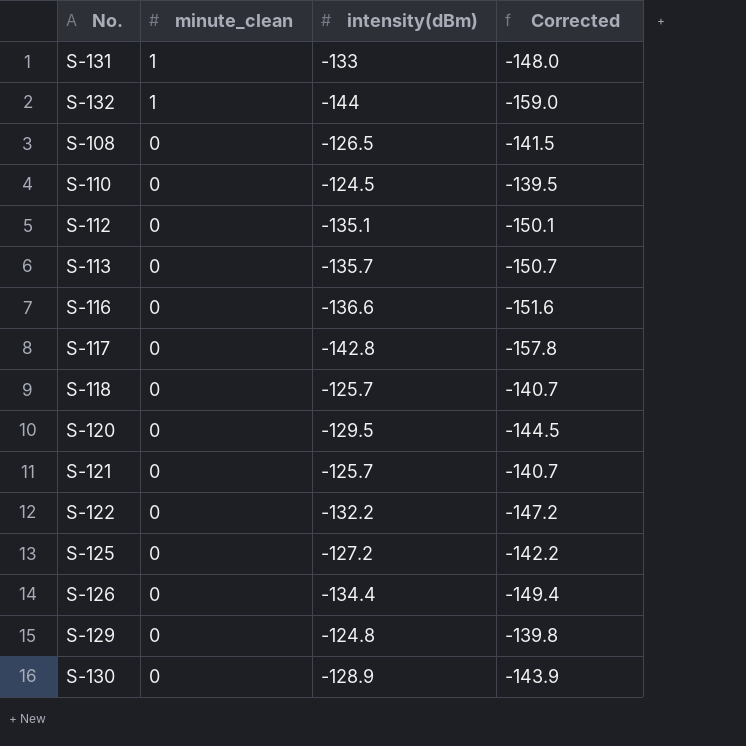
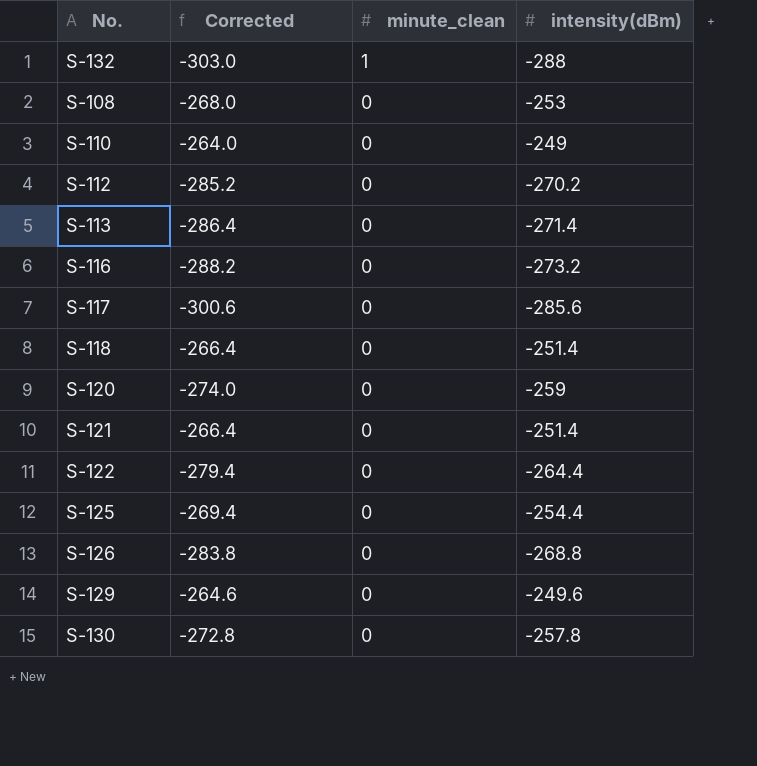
column Corrected | position: 4 -> 2
row S-131: 1 | -133 | -148.0 -> none
S-132 | Corrected: -159.0 -> -303.0
S-132 | intensity(dBm): -144 -> -288
S-108 | Corrected: -141.5 -> -268.0
S-108 | intensity(dBm): -126.5 -> -253
S-110 | Corrected: -139.5 -> -264.0
S-110 | intensity(dBm): -124.5 -> -249
S-112 | Corrected: -150.1 -> -285.2
S-112 | intensity(dBm): -135.1 -> -270.2
S-113 | Corrected: -150.7 -> -286.4
S-113 | intensity(dBm): -135.7 -> -271.4
S-116 | Corrected: -151.6 -> -288.2
S-116 | intensity(dBm): -136.6 -> -273.2
S-117 | Corrected: -157.8 -> -300.6
S-117 | intensity(dBm): -142.8 -> -285.6
S-118 | Corrected: -140.7 -> -266.4
S-118 | intensity(dBm): -125.7 -> -251.4
S-120 | Corrected: -144.5 -> -274.0
S-120 | intensity(dBm): -129.5 -> -259
S-121 | Corrected: -140.7 -> -266.4
S-121 | intensity(dBm): -125.7 -> -251.4
S-122 | Corrected: -147.2 -> -279.4
S-122 | intensity(dBm): -132.2 -> -264.4
S-125 | Corrected: -142.2 -> -269.4
S-125 | intensity(dBm): -127.2 -> -254.4
S-126 | Corrected: -149.4 -> -283.8
S-126 | intensity(dBm): -134.4 -> -268.8
S-129 | Corrected: -139.8 -> -264.6
S-129 | intensity(dBm): -124.8 -> -249.6
S-130 | Corrected: -143.9 -> -272.8
S-130 | intensity(dBm): -128.9 -> -257.8

